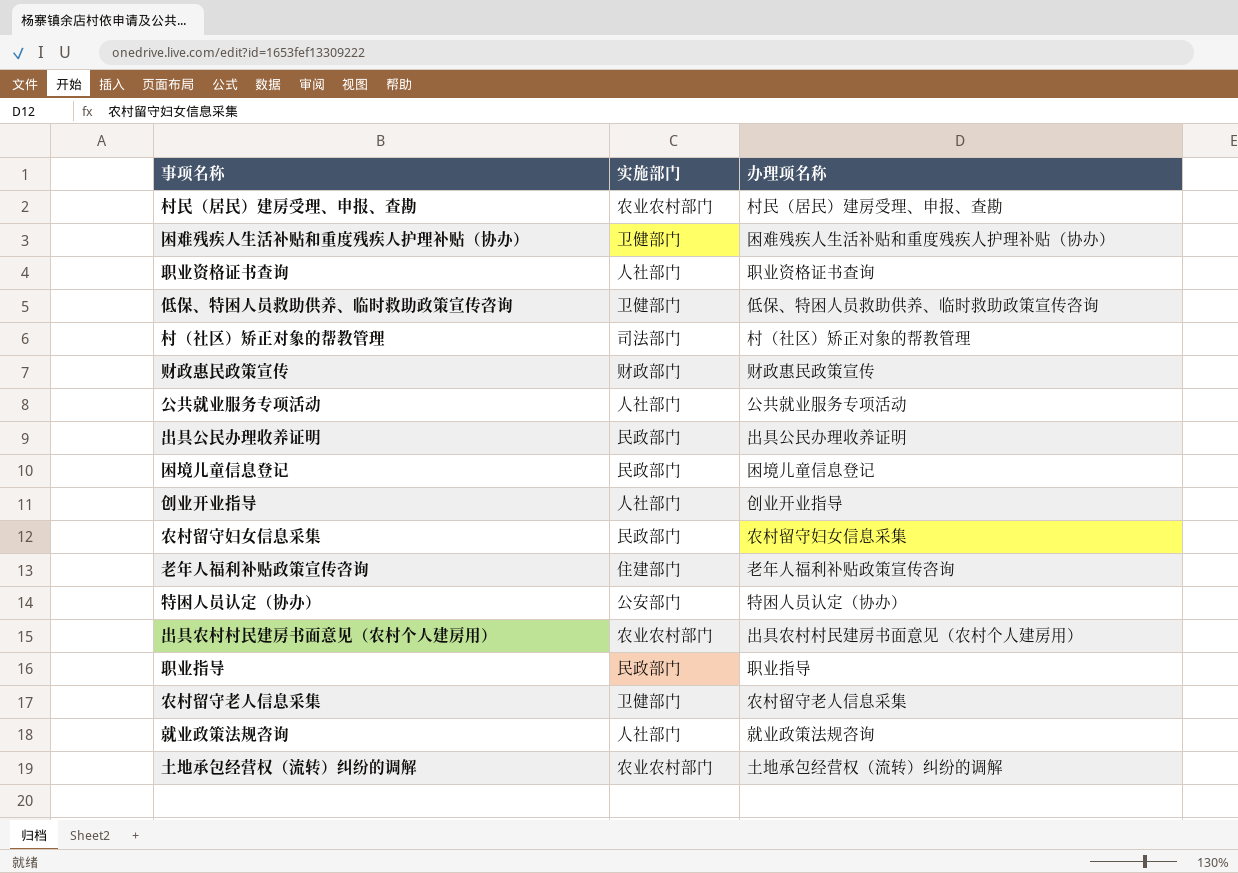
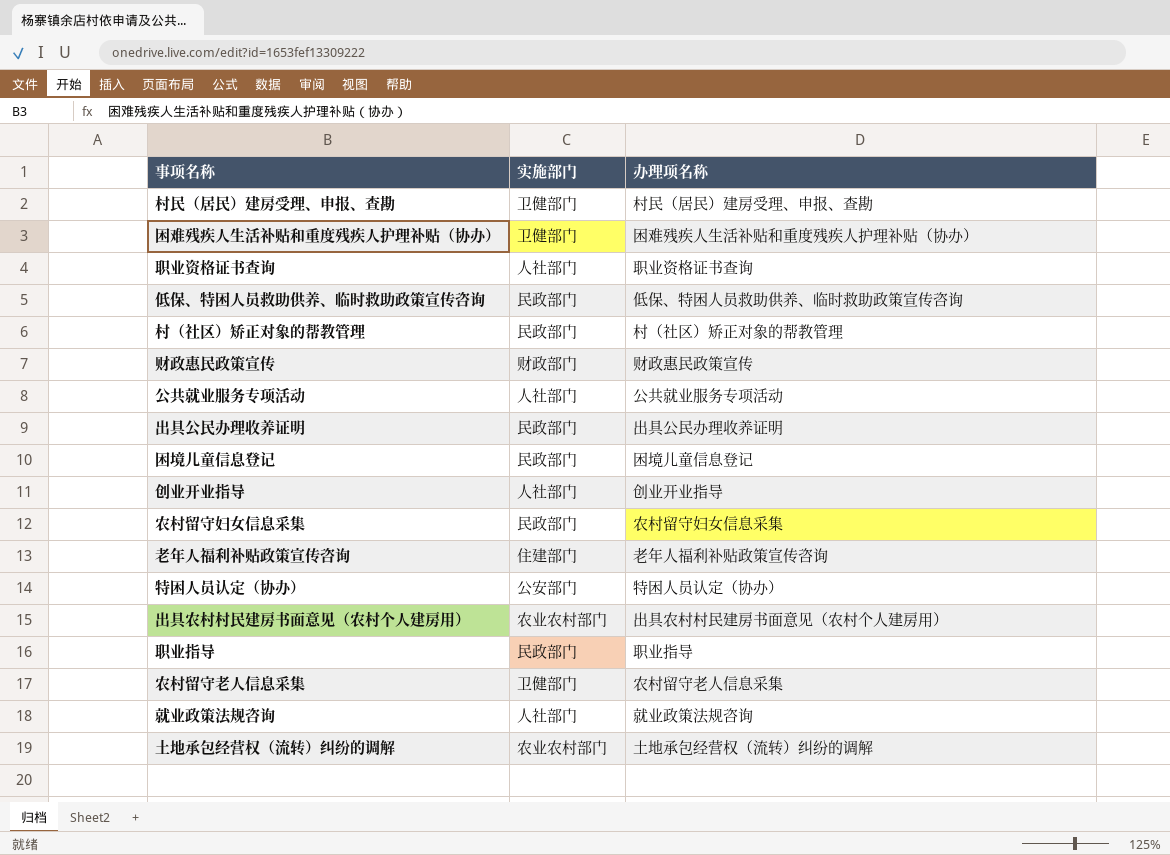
村民（居民）建房受理、申报、查勘 | 实施部门: 农业农村部门 -> 卫健部门
低保、特困人员救助供养、临时救助政策宣传咨询 | 实施部门: 卫健部门 -> 民政部门
村（社区）矫正对象的帮教管理 | 实施部门: 司法部门 -> 民政部门

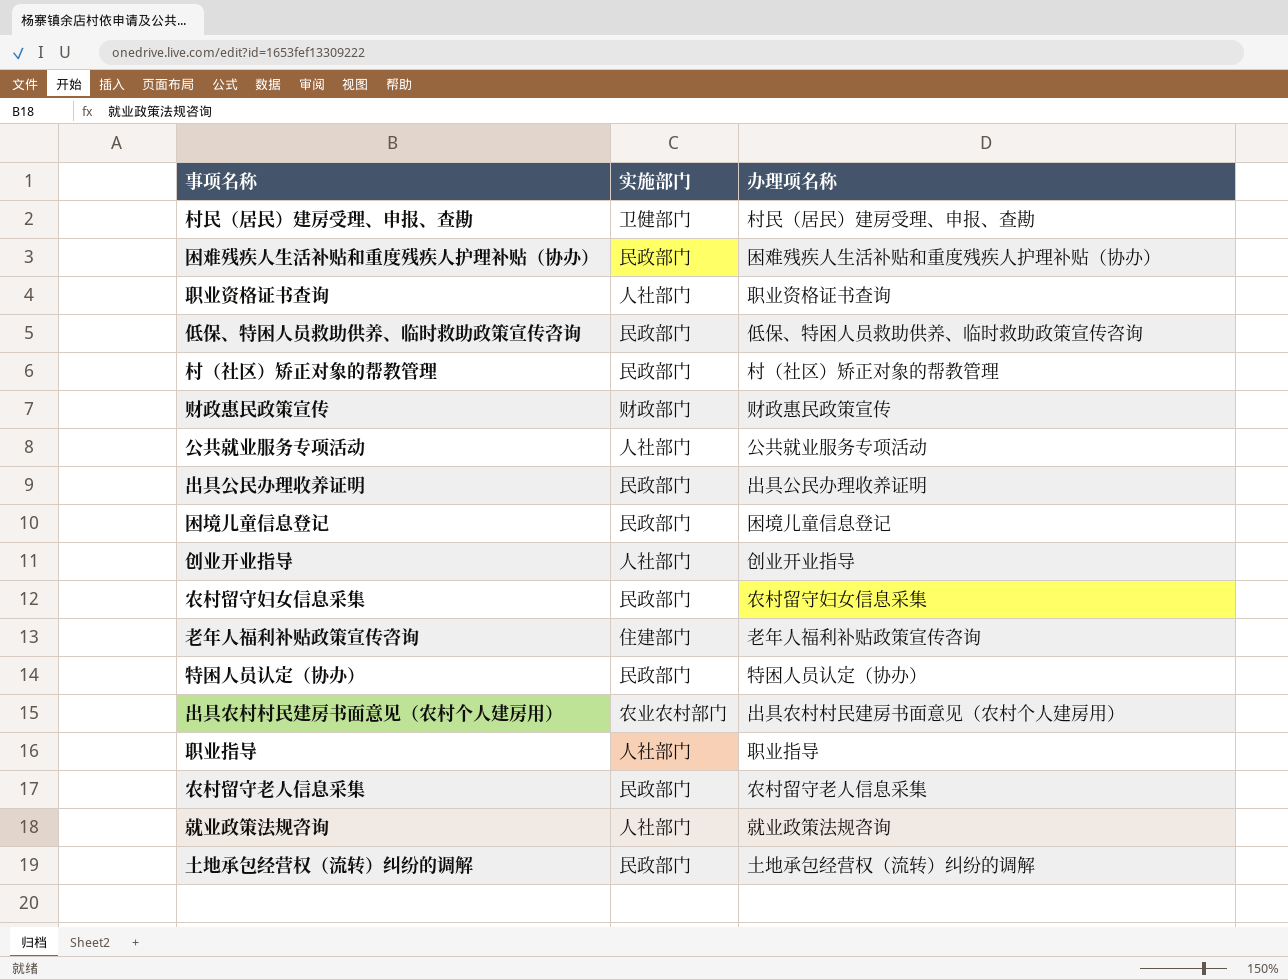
困难残疾人生活补贴和重度残疾人护理补贴（协办） | 实施部门: 卫健部门 -> 民政部门
特困人员认定（协办） | 实施部门: 公安部门 -> 民政部门
职业指导 | 实施部门: 民政部门 -> 人社部门
农村留守老人信息采集 | 实施部门: 卫健部门 -> 民政部门
土地承包经营权（流转）纠纷的调解 | 实施部门: 农业农村部门 -> 民政部门

